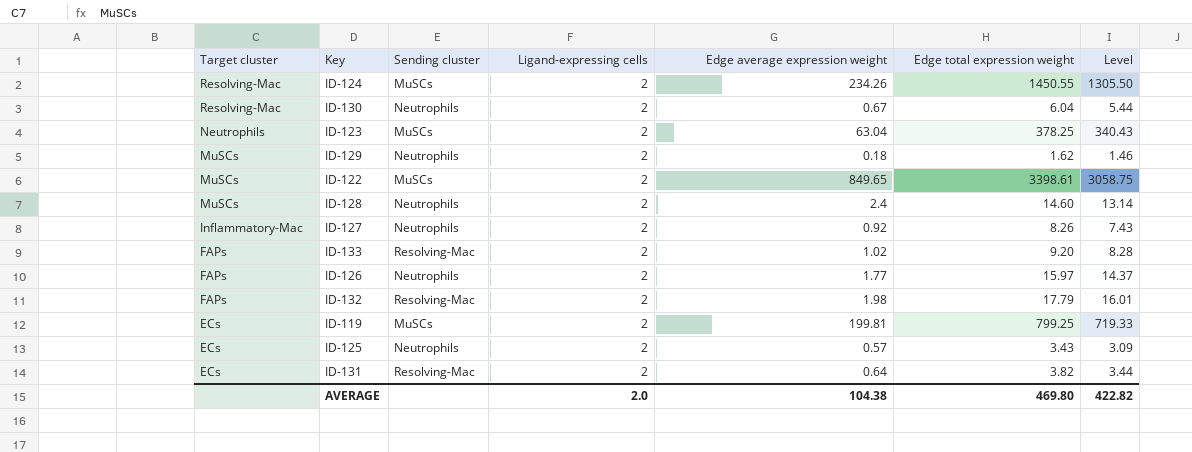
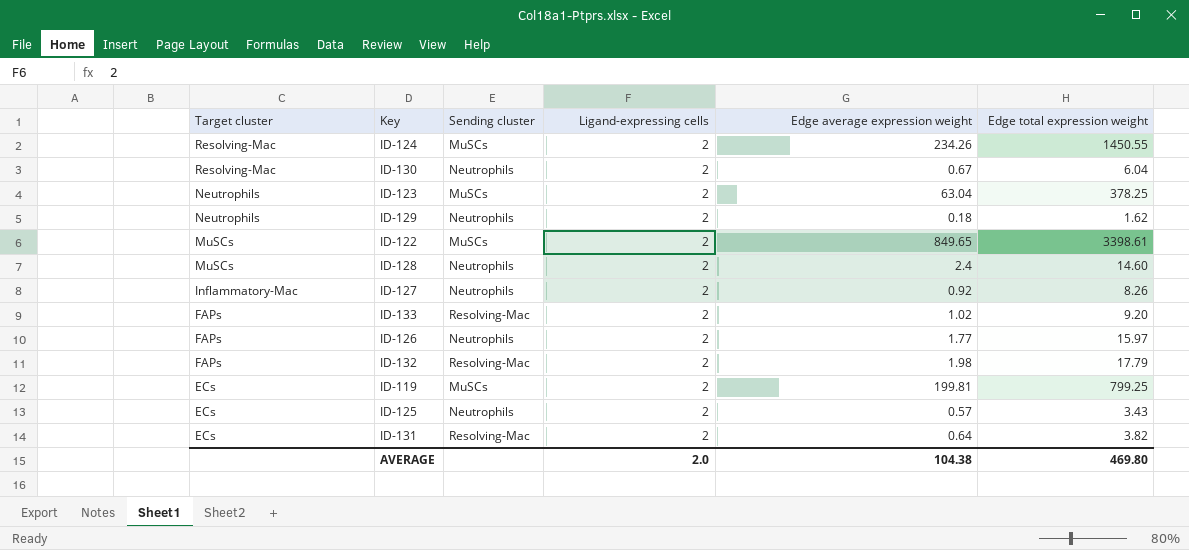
column Level | formula: [Edge total expression weight] * 0.9 -> none
ID-129 | Target cluster: MuSCs -> Neutrophils

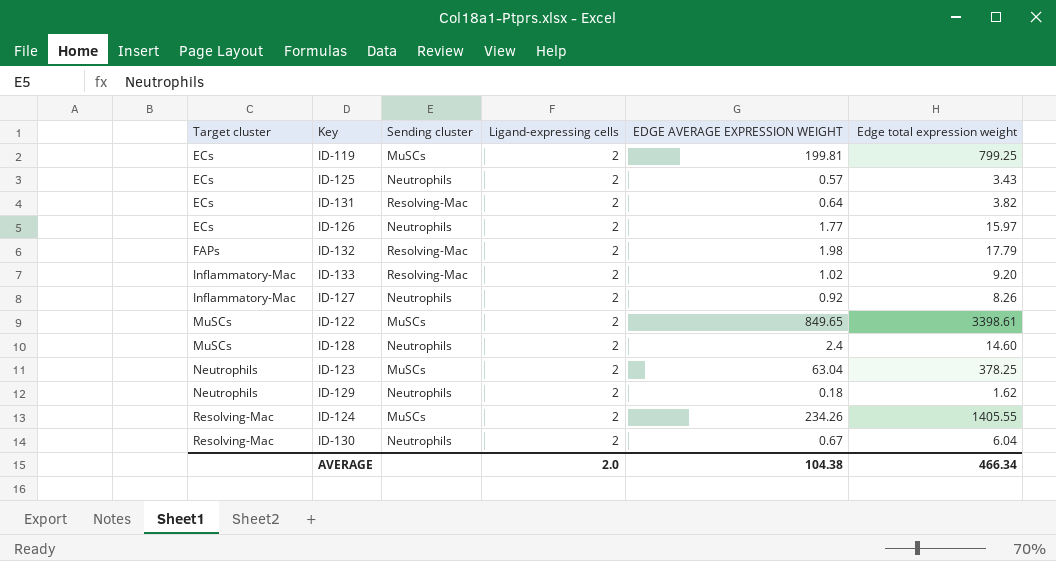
row order: Target cluster descending -> Target cluster ascending
column name: Edge average expression weight -> EDGE AVERAGE EXPRESSION WEIGHT
ID-126 | Target cluster: FAPs -> ECs
ID-133 | Target cluster: FAPs -> Inflammatory-Mac
ID-124 | Edge total expression weight: 1450.55 -> 1405.55
AVERAGE | Edge total expression weight: 469.80 -> 466.34

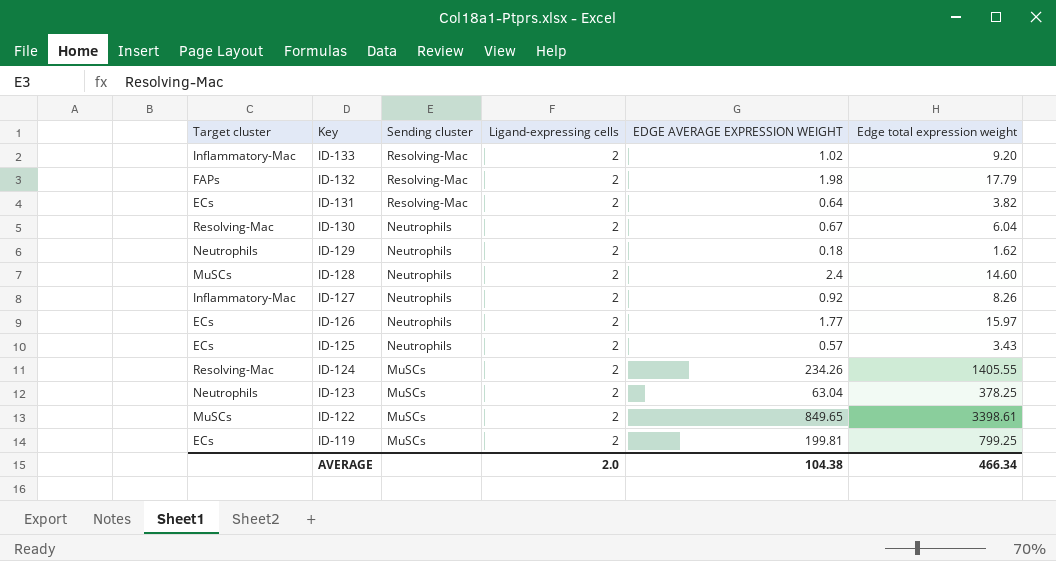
row order: Target cluster ascending -> Key descending

